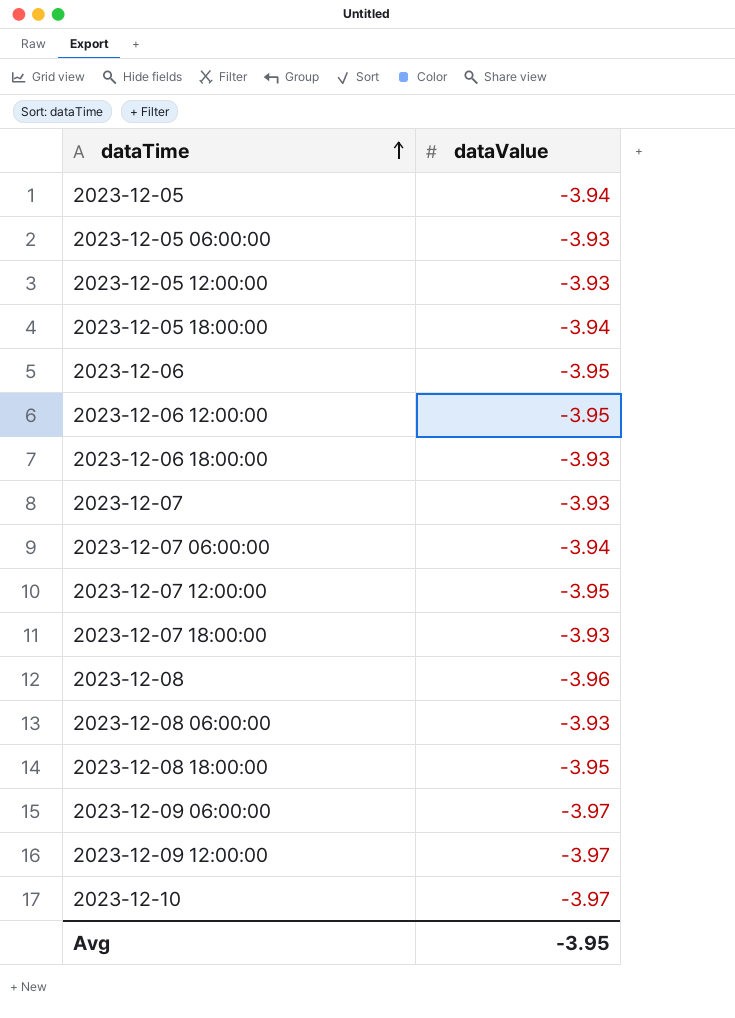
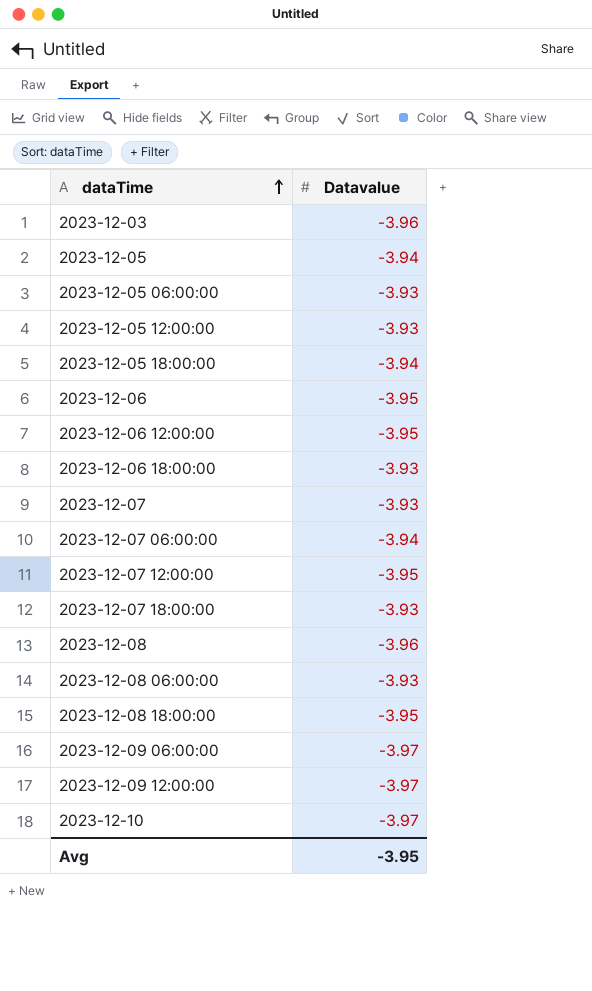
column name: dataValue -> Datavalue
row 2023-12-03: none -> -3.96

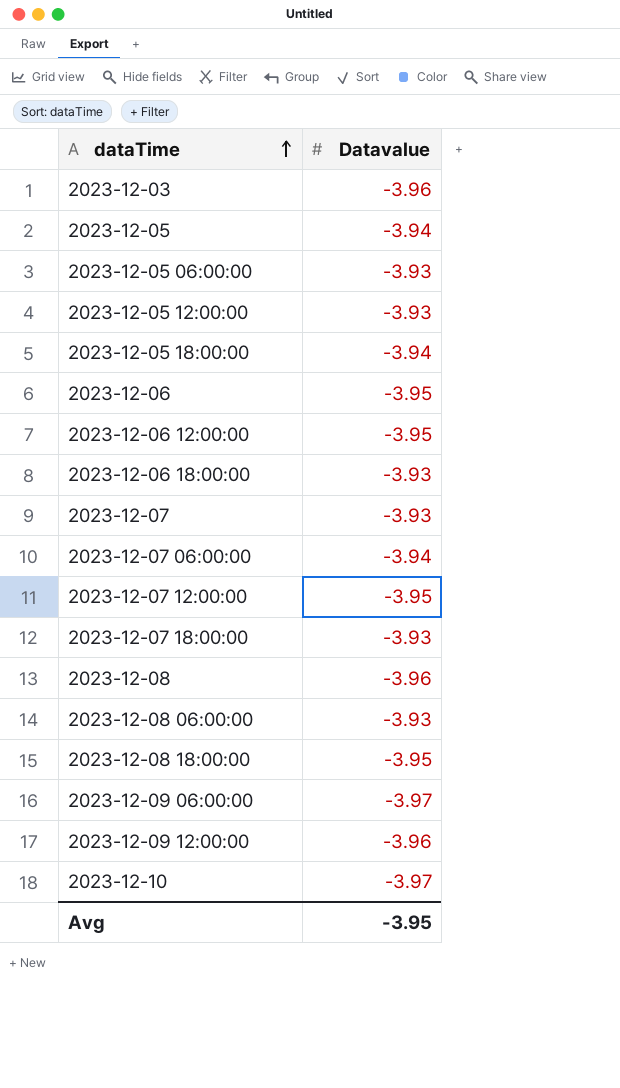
2023-12-09 12:00:00 | Datavalue: -3.97 -> -3.96

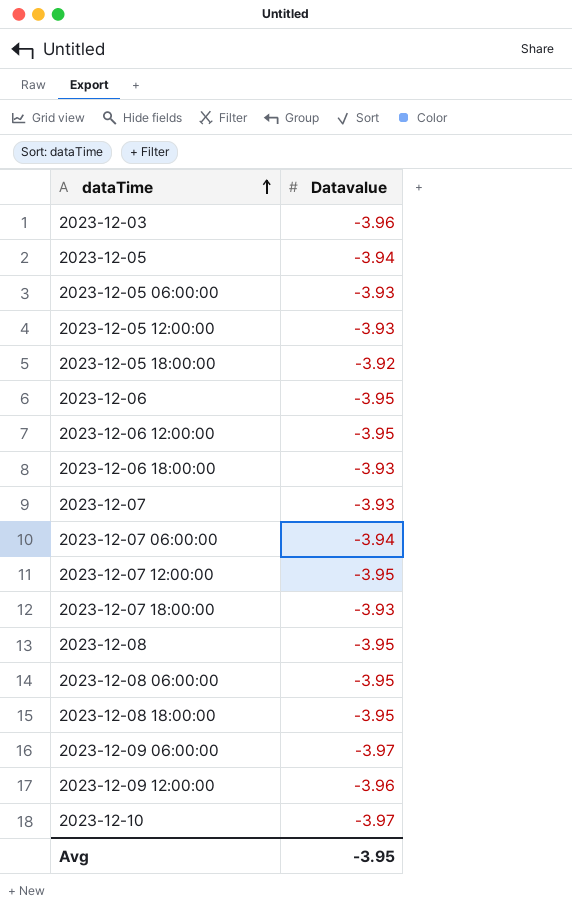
2023-12-05 18:00:00 | Datavalue: -3.94 -> -3.92
2023-12-08 | Datavalue: -3.96 -> -3.95
2023-12-08 06:00:00 | Datavalue: -3.93 -> -3.95

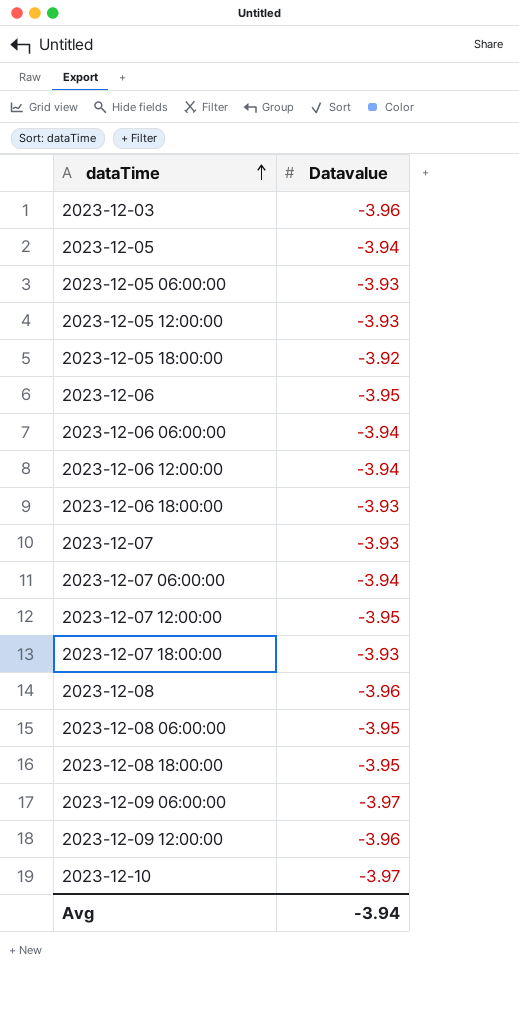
row 2023-12-06 06:00:00: none -> -3.94
2023-12-06 12:00:00 | Datavalue: -3.95 -> -3.94
2023-12-08 | Datavalue: -3.95 -> -3.96
Avg | Datavalue: -3.95 -> -3.94

